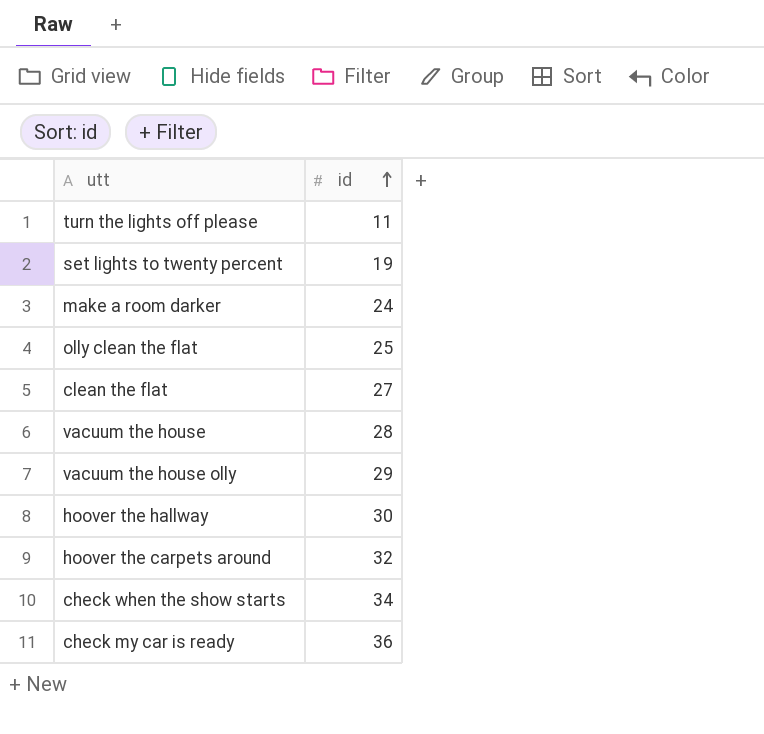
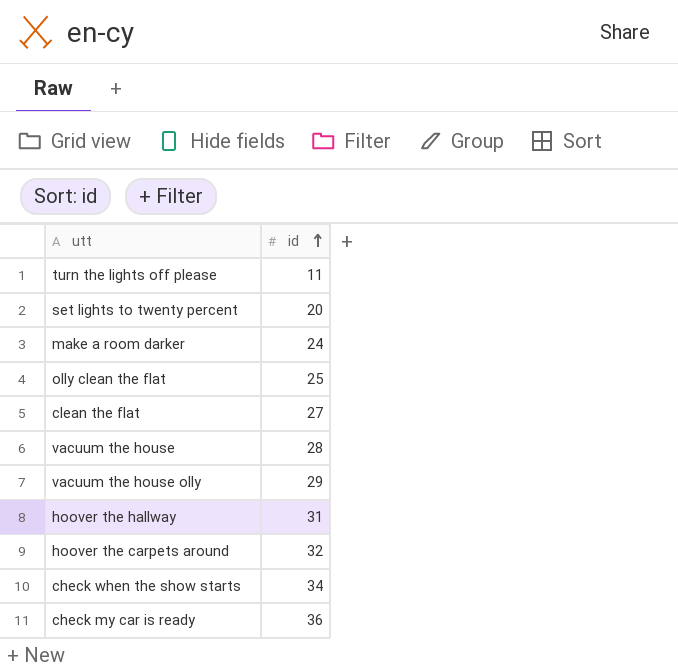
set lights to twenty percent | id: 19 -> 20
hoover the hallway | id: 30 -> 31

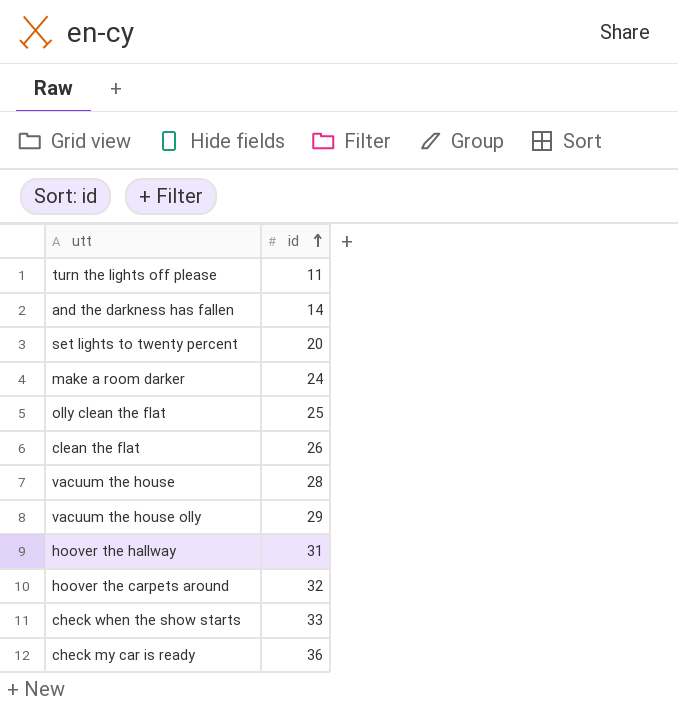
row and the darkness has fallen: none -> 14
clean the flat | id: 27 -> 26
check when the show starts | id: 34 -> 33

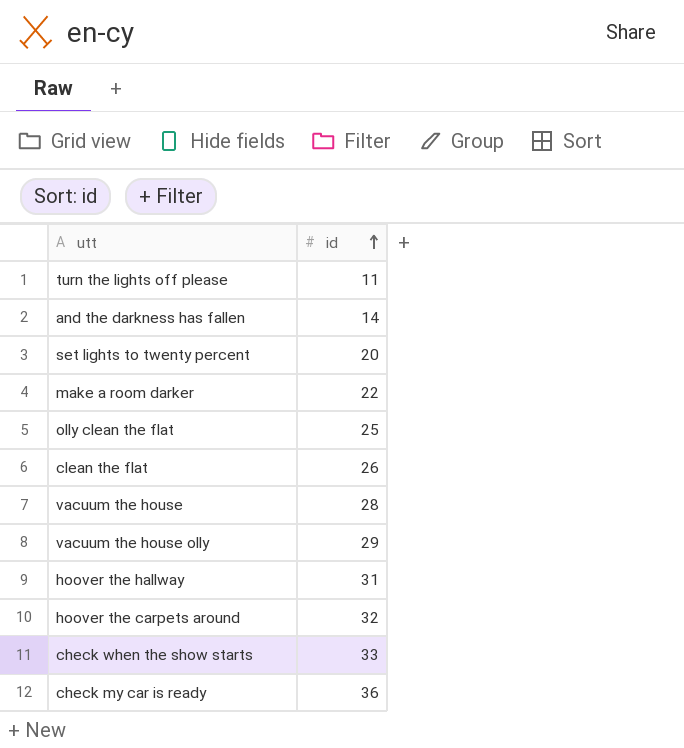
make a room darker | id: 24 -> 22

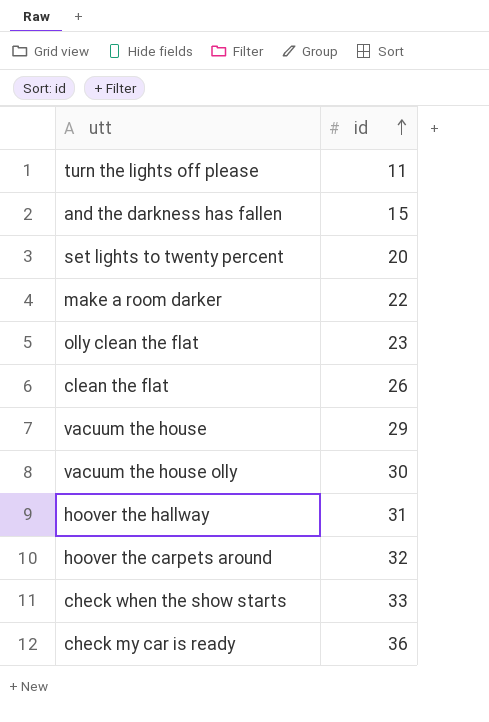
and the darkness has fallen | id: 14 -> 15
olly clean the flat | id: 25 -> 23
vacuum the house | id: 28 -> 29
vacuum the house olly | id: 29 -> 30

